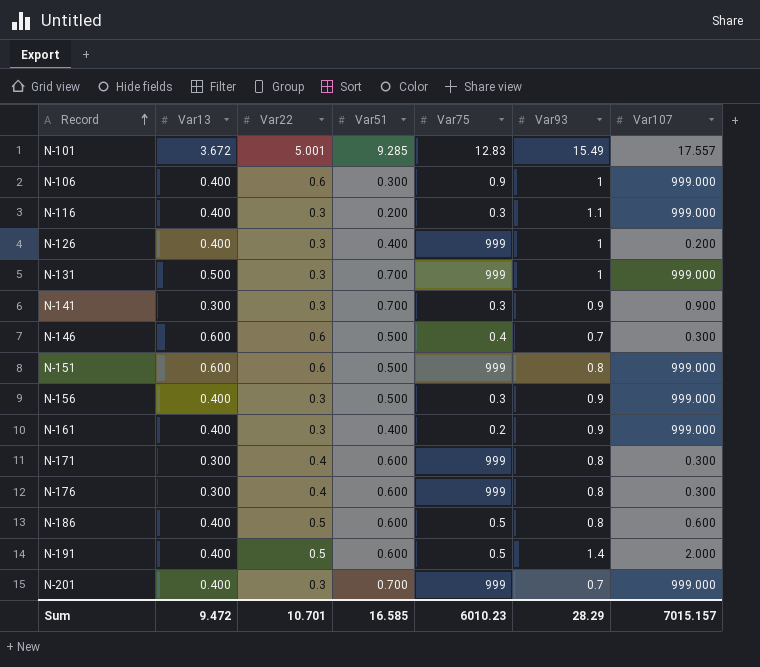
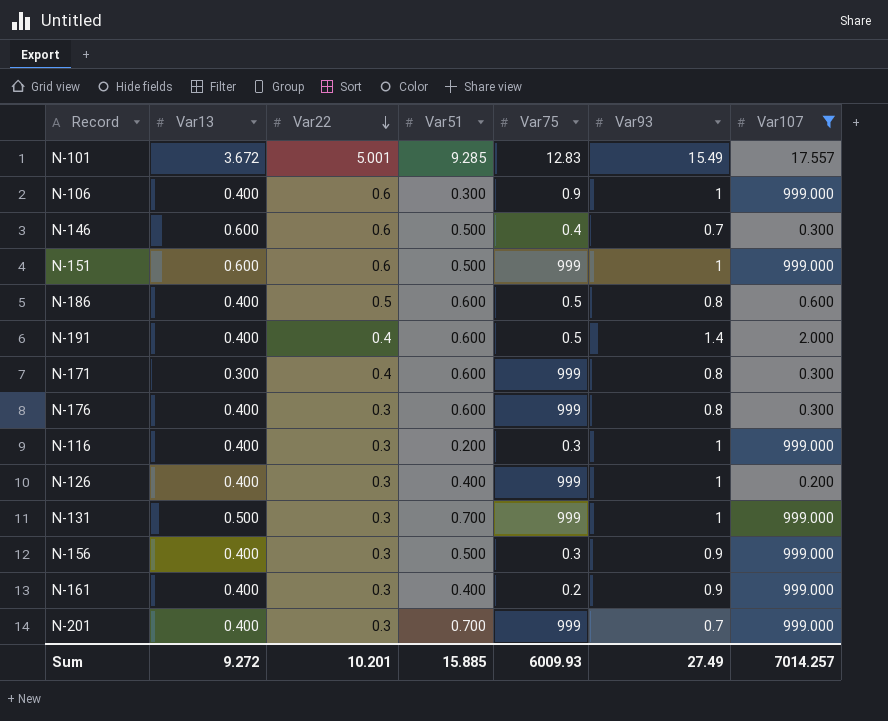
filter: none -> Var107 != 0.900
row order: Record ascending -> Var22 descending
N-151 | Var93: 0.8 -> 1
N-191 | Var22: 0.5 -> 0.4
N-176 | Var13: 0.300 -> 0.400
N-176 | Var22: 0.4 -> 0.3
N-116 | Var93: 1.1 -> 1
Sum | Var13: 9.472 -> 9.272
Sum | Var22: 10.701 -> 10.201
Sum | Var51: 16.585 -> 15.885
Sum | Var75: 6010.23 -> 6009.93
Sum | Var93: 28.29 -> 27.49
Sum | Var107: 7015.157 -> 7014.257

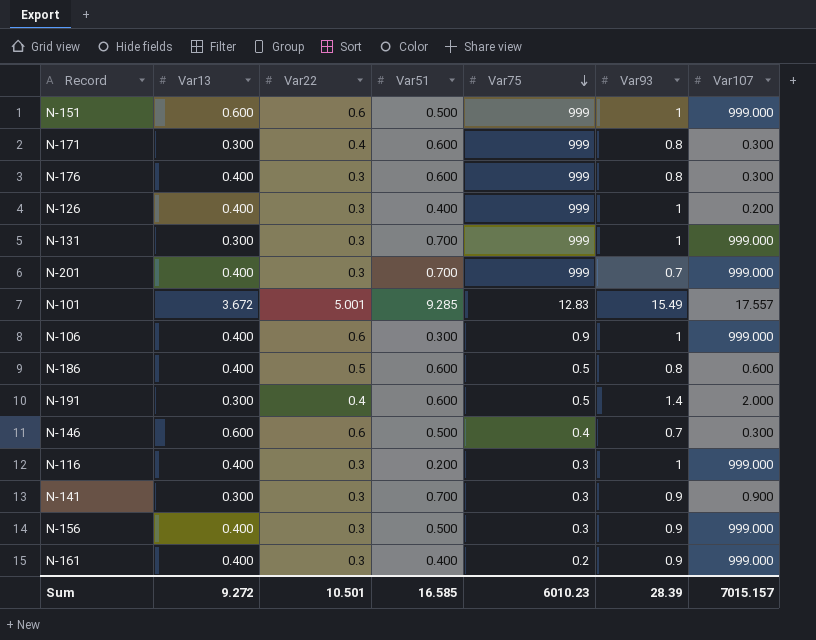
filter: Var107 != 0.900 -> none
row order: Var22 descending -> Var75 descending
N-131 | Var13: 0.500 -> 0.300
N-191 | Var13: 0.400 -> 0.300
Sum | Var22: 10.201 -> 10.501
Sum | Var51: 15.885 -> 16.585
Sum | Var75: 6009.93 -> 6010.23
Sum | Var93: 27.49 -> 28.39
Sum | Var107: 7014.257 -> 7015.157

